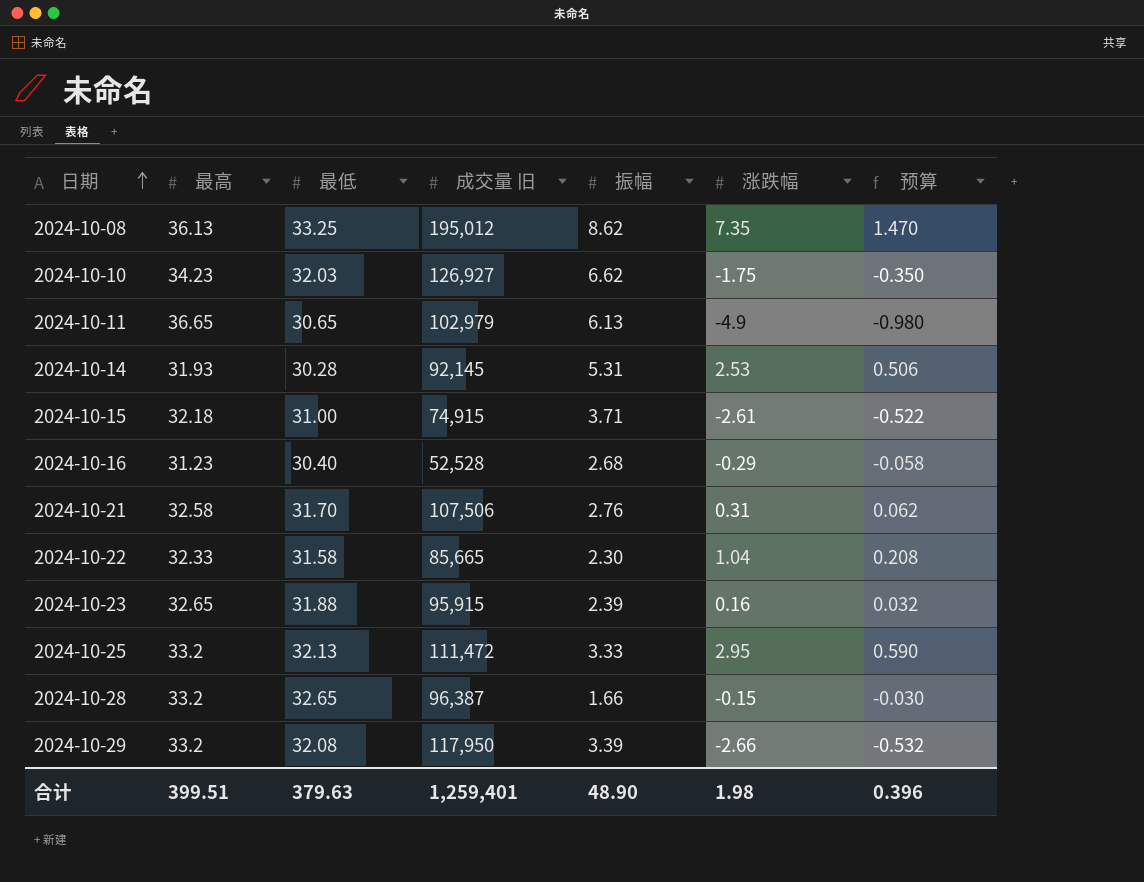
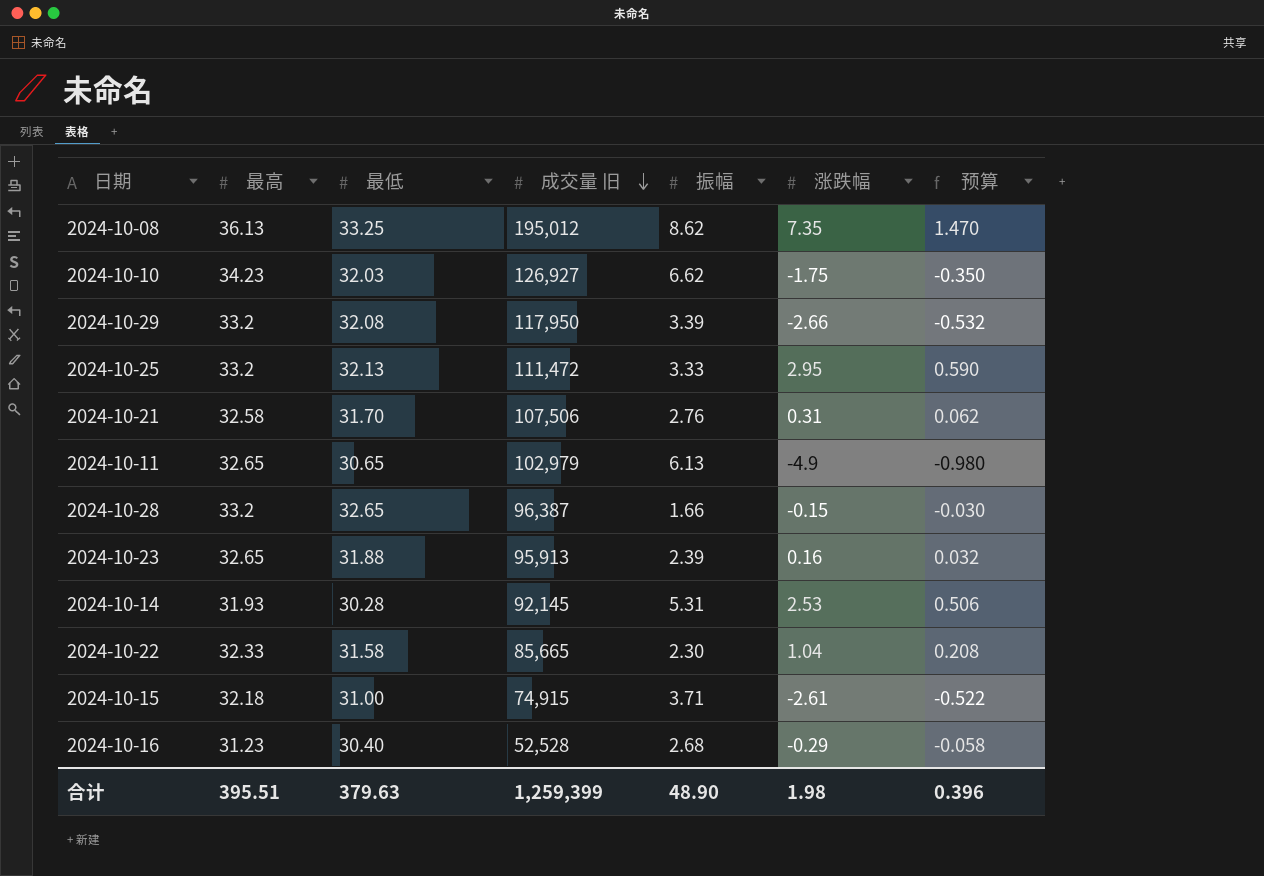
row order: 日期 ascending -> 成交量 旧 descending
2024-10-11 | 最高: 36.65 -> 32.65
2024-10-23 | 成交量 旧: 95,915 -> 95,913
合计 | 最高: 399.51 -> 395.51
合计 | 成交量 旧: 1,259,401 -> 1,259,399

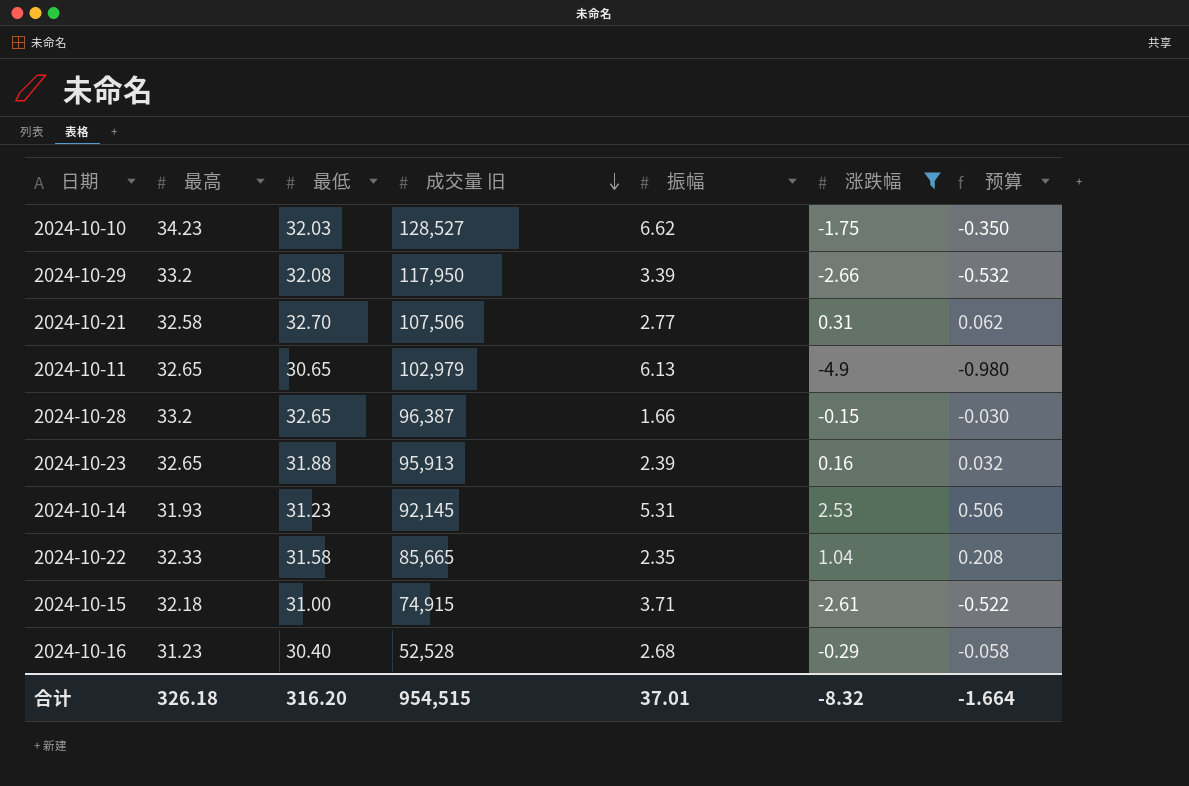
filter: none -> 涨跌幅 <= 2.53
2024-10-10 | 成交量 旧: 126,927 -> 128,527
2024-10-21 | 最低: 31.70 -> 32.70
2024-10-21 | 振幅: 2.76 -> 2.77
2024-10-14 | 最低: 30.28 -> 31.23
2024-10-22 | 振幅: 2.30 -> 2.35
合计 | 最高: 395.51 -> 326.18
合计 | 最低: 379.63 -> 316.20
合计 | 成交量 旧: 1,259,399 -> 954,515
合计 | 振幅: 48.90 -> 37.01
合计 | 涨跌幅: 1.98 -> -8.32
合计 | 预算: 0.396 -> -1.664

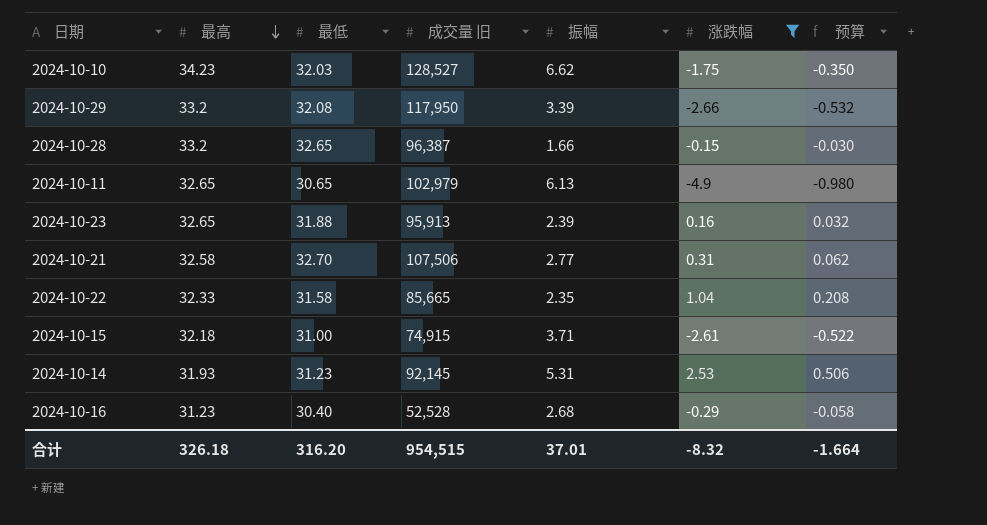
row order: 成交量 旧 descending -> 最高 descending

